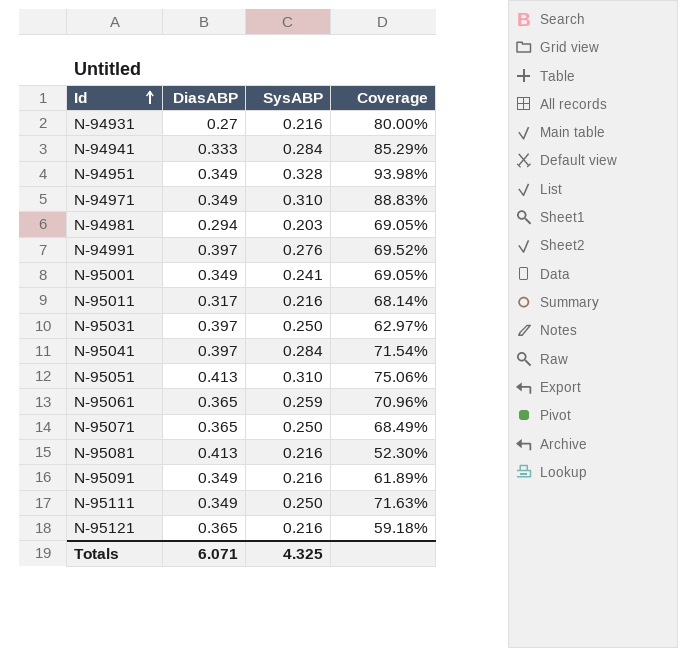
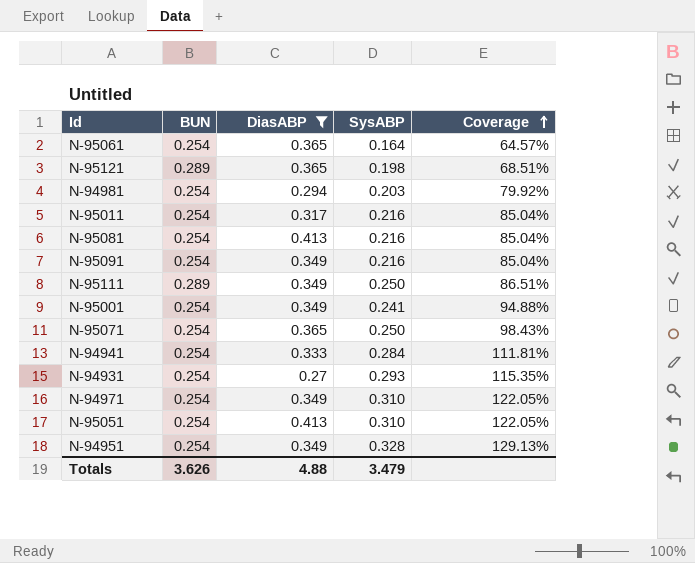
filter: none -> DiasABP != 0.397
row order: Id ascending -> Coverage ascending
column BUN | position: none -> 2
column Coverage | formula: [SysABP] / [DiasABP] -> [SysABP] / [BUN]
N-95061 | SysABP: 0.259 -> 0.164
N-95121 | SysABP: 0.216 -> 0.198
N-94931 | SysABP: 0.216 -> 0.293
Totals | DiasABP: 6.071 -> 4.88
Totals | SysABP: 4.325 -> 3.479

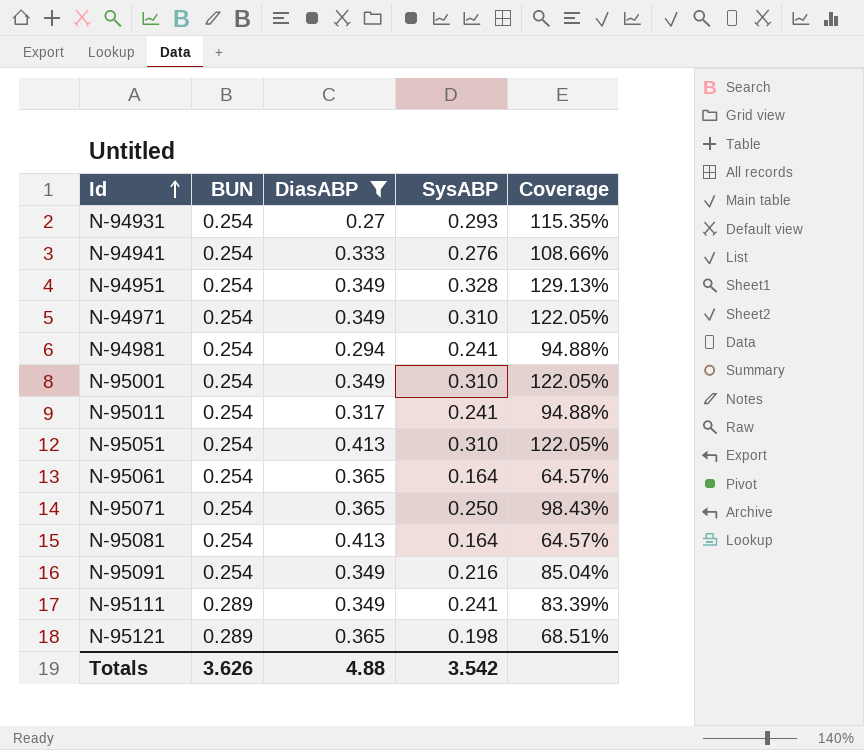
row order: Coverage ascending -> Id ascending
N-94941 | SysABP: 0.284 -> 0.276
N-94941 | Coverage: 111.81% -> 108.66%
N-94981 | SysABP: 0.203 -> 0.241
N-94981 | Coverage: 79.92% -> 94.88%
N-95001 | SysABP: 0.241 -> 0.310
N-95001 | Coverage: 94.88% -> 122.05%
N-95011 | SysABP: 0.216 -> 0.241
N-95011 | Coverage: 85.04% -> 94.88%
N-95081 | SysABP: 0.216 -> 0.164
N-95081 | Coverage: 85.04% -> 64.57%
N-95111 | SysABP: 0.250 -> 0.241
N-95111 | Coverage: 86.51% -> 83.39%
Totals | SysABP: 3.479 -> 3.542

